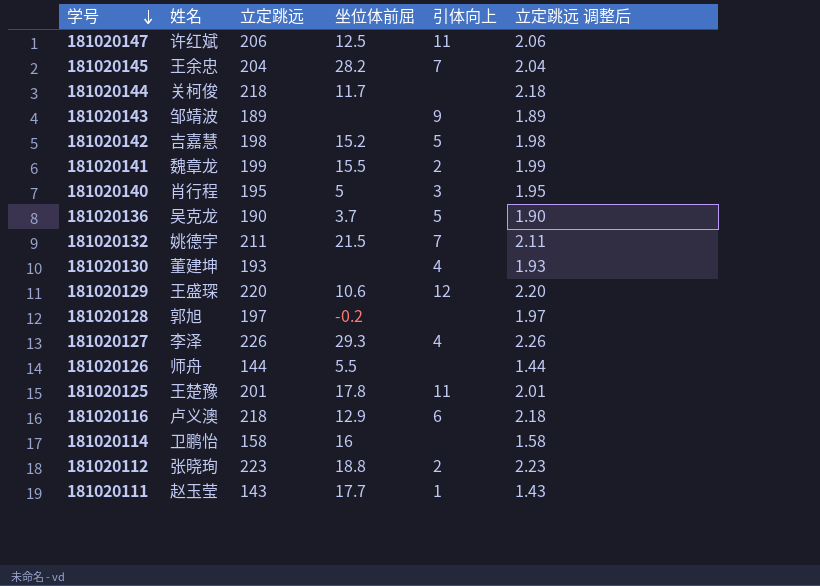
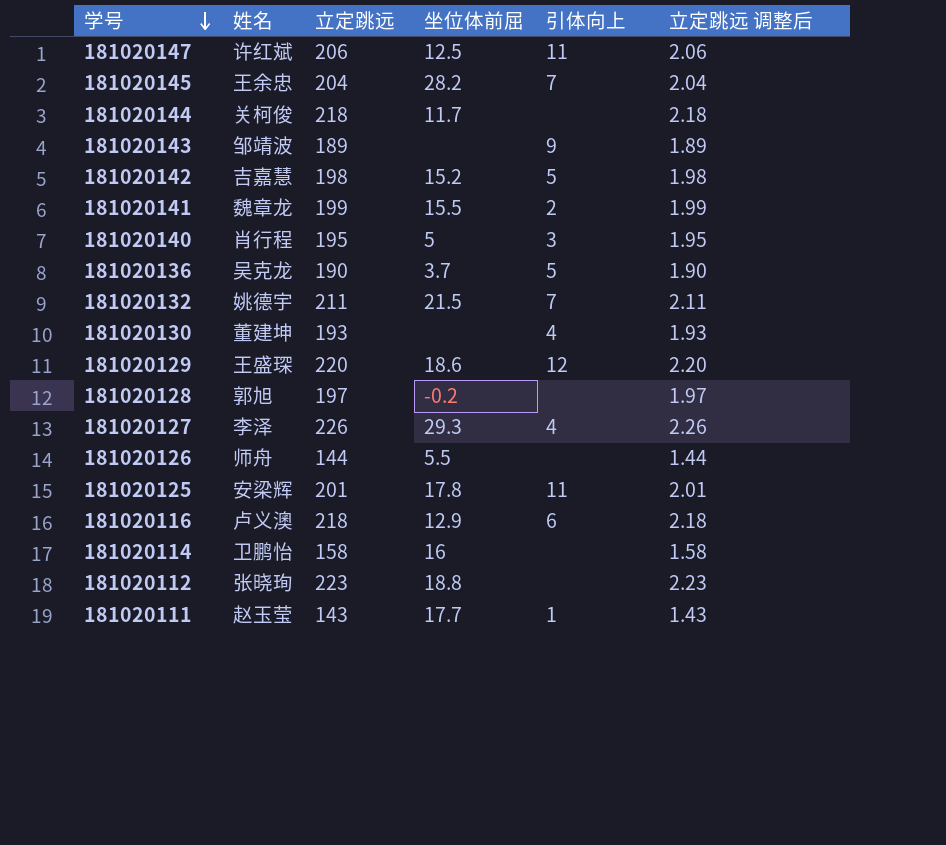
181020129 | 坐位体前屈: 10.6 -> 18.6
181020125 | 姓名: 王楚豫 -> 安梁辉
181020112 | 引体向上: 2 -> none

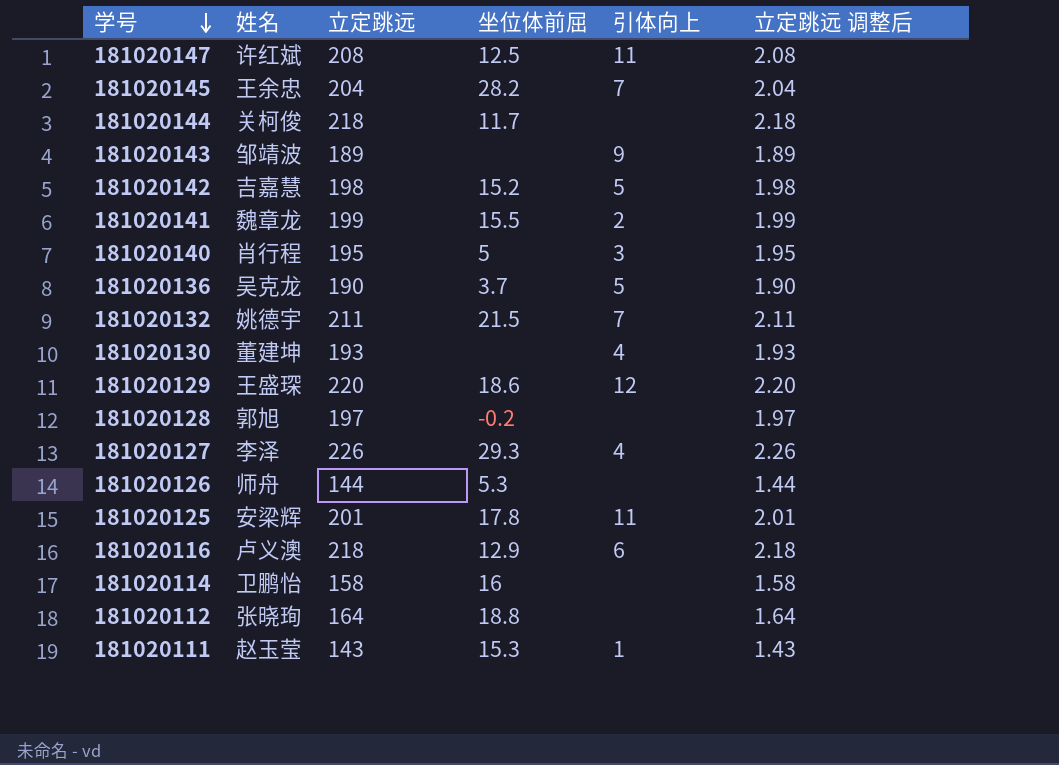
181020147 | 立定跳远: 206 -> 208
181020147 | 立定跳远 调整后: 2.06 -> 2.08
181020126 | 坐位体前屈: 5.5 -> 5.3
181020112 | 立定跳远: 223 -> 164
181020112 | 立定跳远 调整后: 2.23 -> 1.64
181020111 | 坐位体前屈: 17.7 -> 15.3

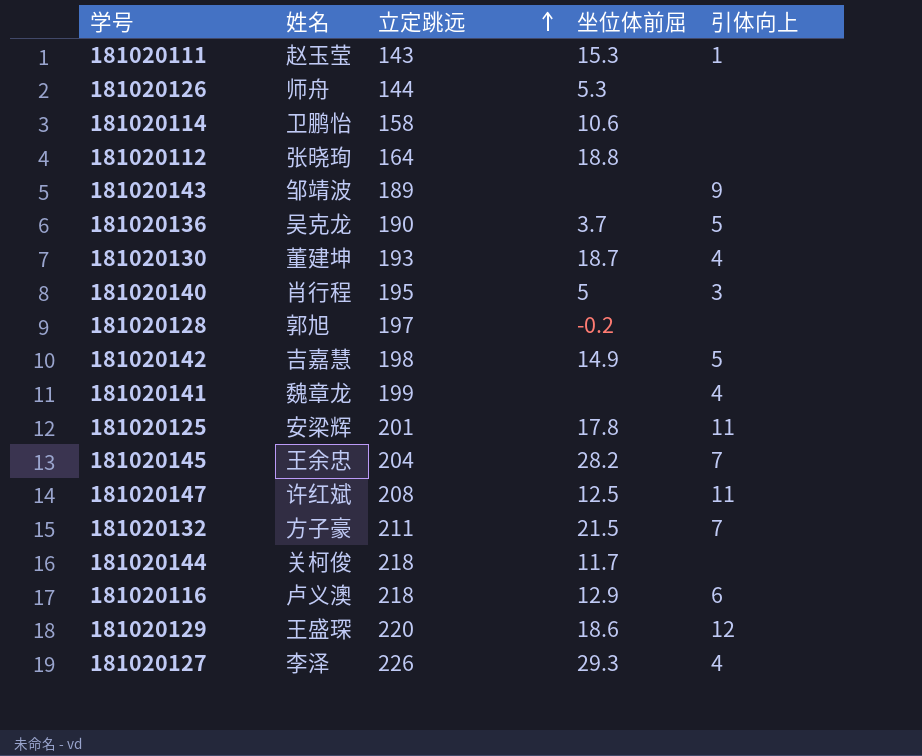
row order: 学号 descending -> 立定跳远 ascending
column 立定跳远 调整后 | formula: [立定跳远] * 0.01 -> none
181020114 | 坐位体前屈: 16 -> 10.6
181020130 | 坐位体前屈: none -> 18.7
181020142 | 坐位体前屈: 15.2 -> 14.9
181020141 | 坐位体前屈: 15.5 -> none
181020141 | 引体向上: 2 -> 4
181020132 | 姓名: 姚德宇 -> 方子豪

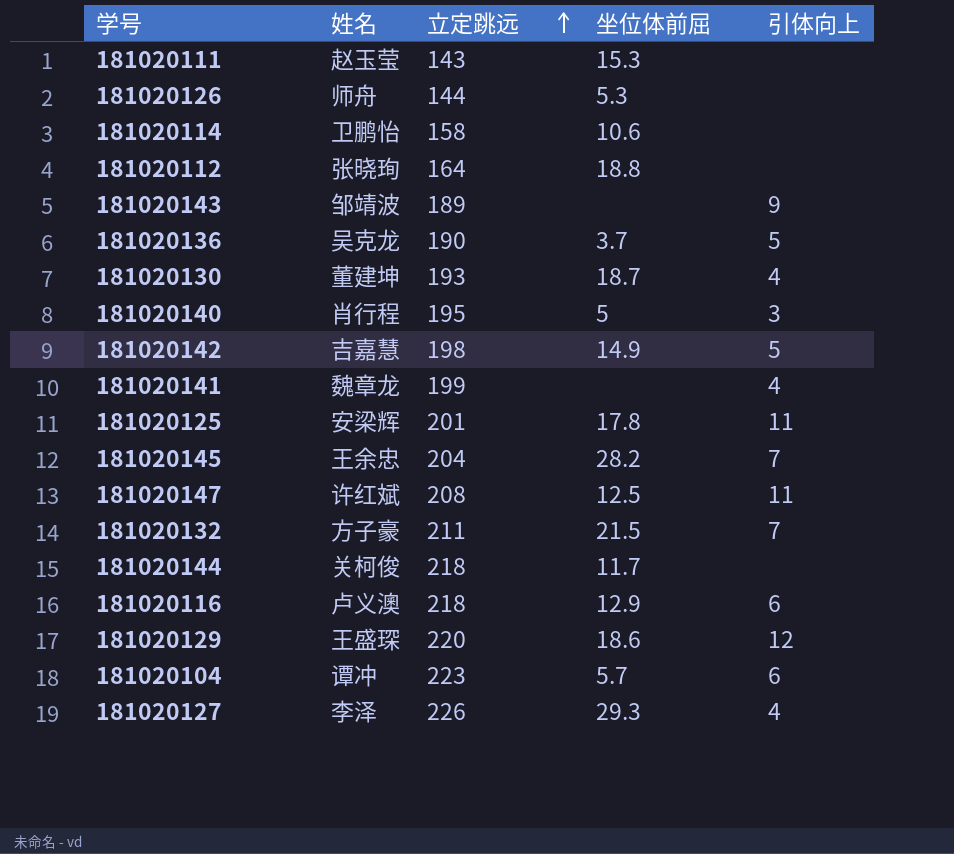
row 181020128: 郭旭 | 197 | -0.2 | none -> none
181020111 | 引体向上: 1 -> none
row 181020104: none -> 谭冲 | 223 | 5.7 | 6

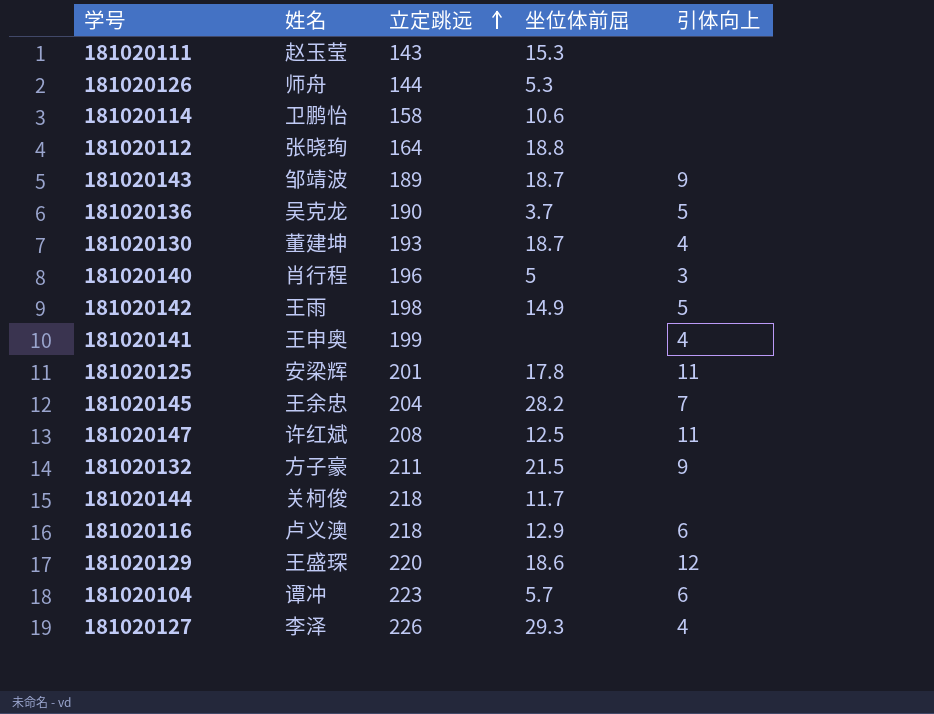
181020143 | 坐位体前屈: none -> 18.7
181020140 | 立定跳远: 195 -> 196
181020142 | 姓名: 吉嘉慧 -> 王雨
181020141 | 姓名: 魏章龙 -> 王申奥
181020132 | 引体向上: 7 -> 9

